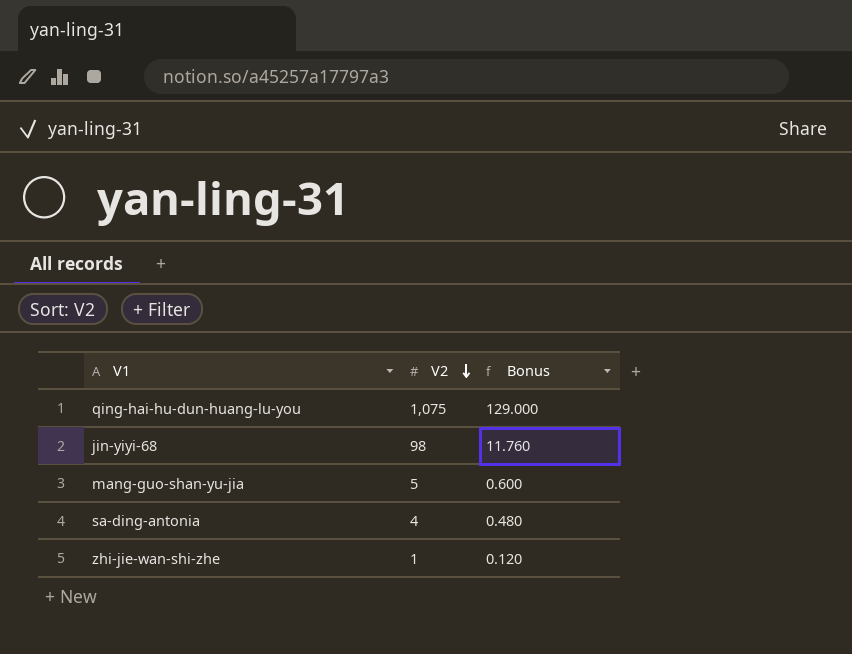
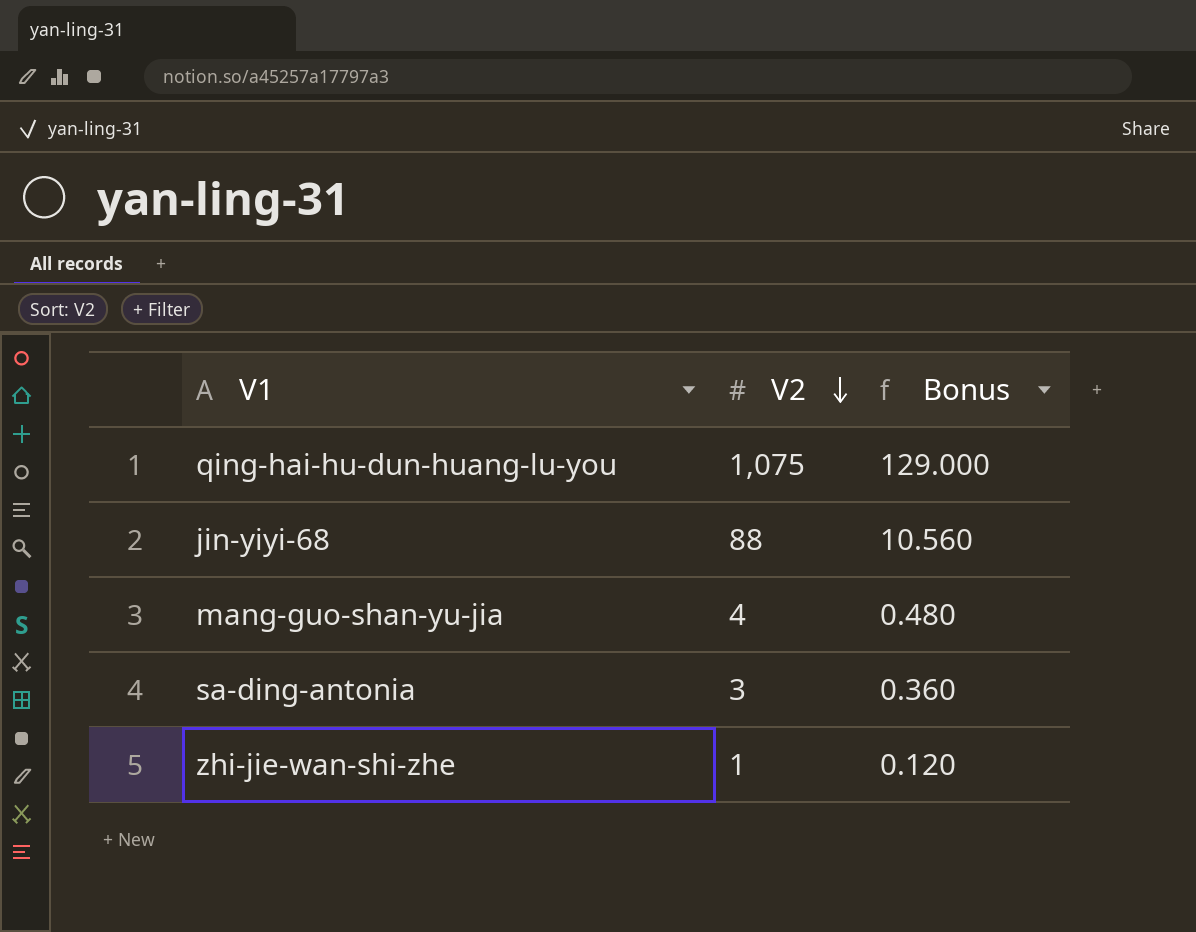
jin-yiyi-68 | V2: 98 -> 88
jin-yiyi-68 | Bonus: 11.760 -> 10.560
mang-guo-shan-yu-jia | V2: 5 -> 4
mang-guo-shan-yu-jia | Bonus: 0.600 -> 0.480
sa-ding-antonia | V2: 4 -> 3
sa-ding-antonia | Bonus: 0.480 -> 0.360

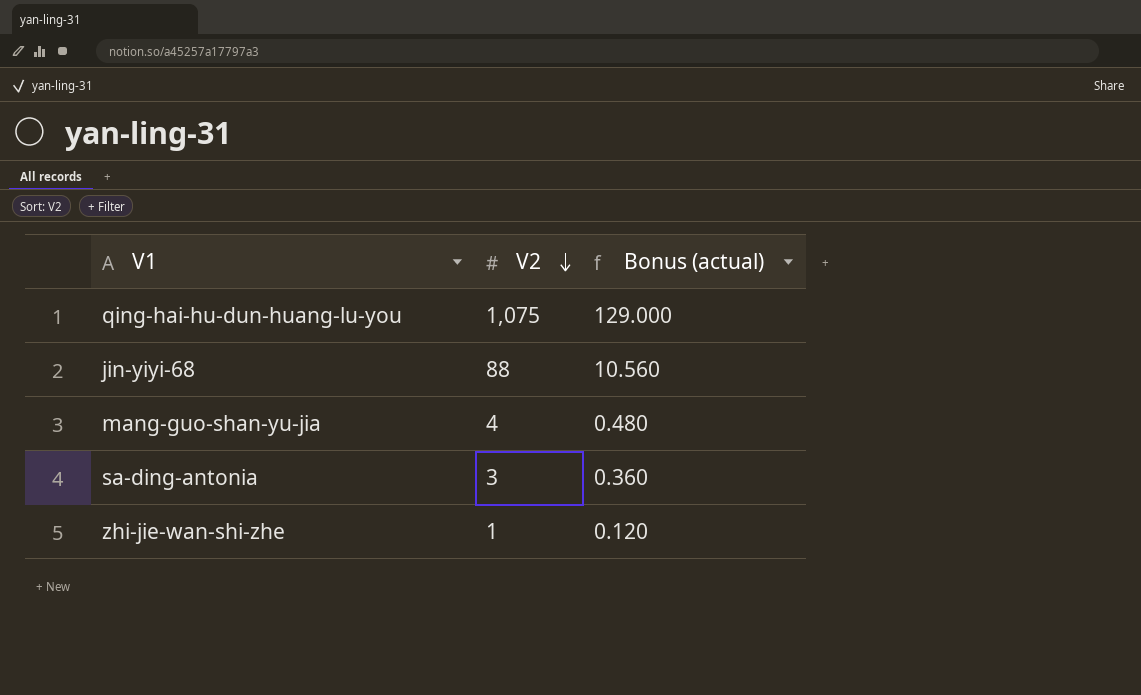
column name: Bonus -> Bonus (actual)

